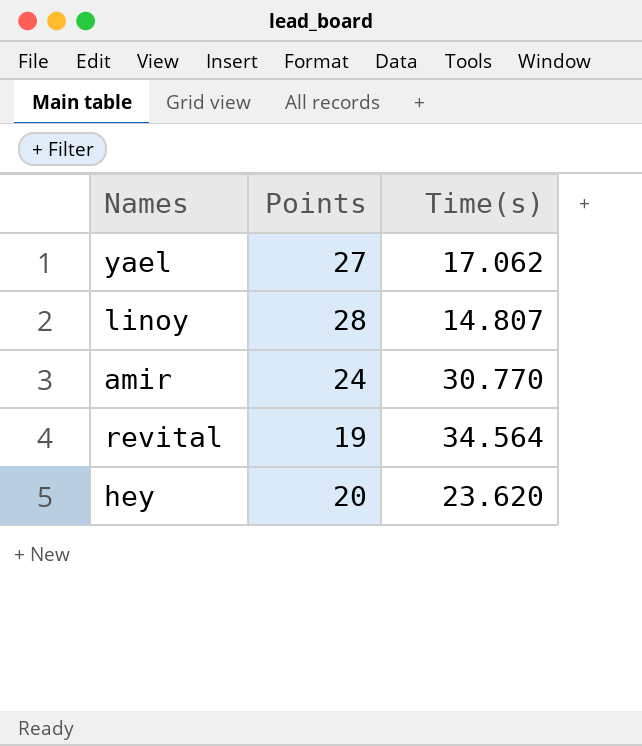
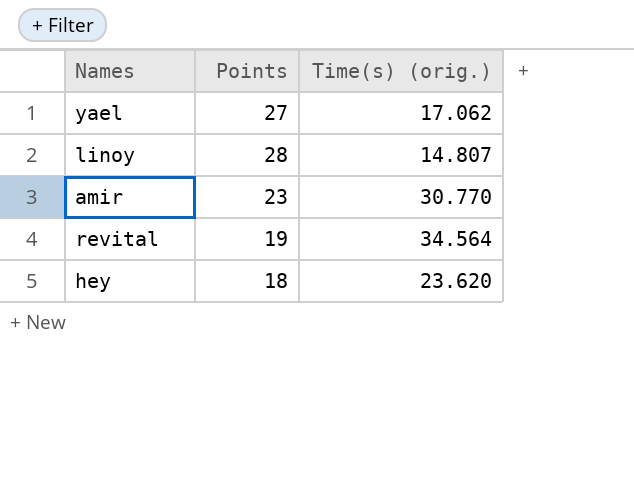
column name: Time(s) -> Time(s) (orig.)
amir | Points: 24 -> 23
hey | Points: 20 -> 18

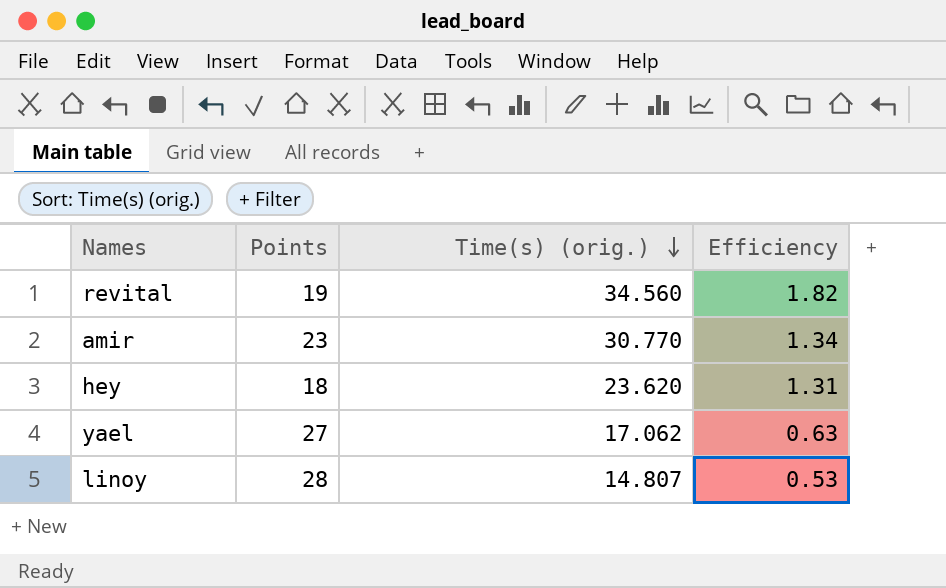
row order: none -> Time(s) (orig.) descending
column Efficiency | formula: none -> [Time(s) (orig.)] / [Points]
revital | Time(s) (orig.): 34.564 -> 34.560

